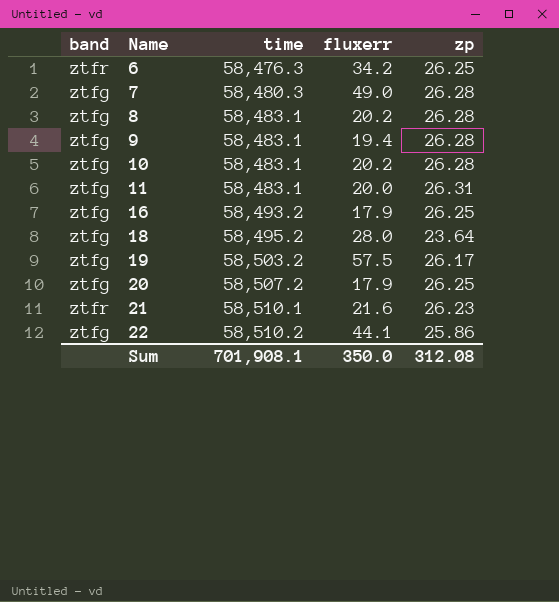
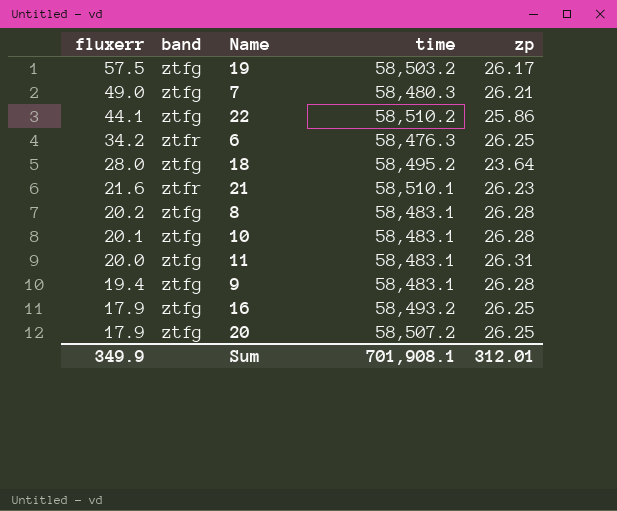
row order: Name ascending -> fluxerr descending
column fluxerr | position: 4 -> 1
7 | zp: 26.28 -> 26.21
10 | fluxerr: 20.2 -> 20.1
Sum | fluxerr: 350.0 -> 349.9
Sum | zp: 312.08 -> 312.01

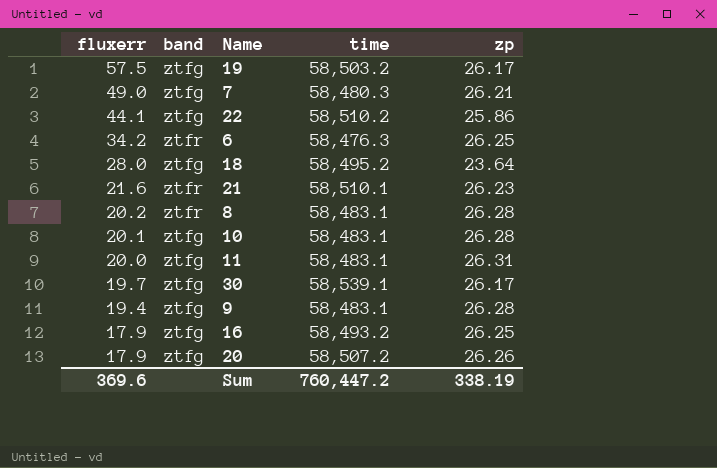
8 | band: ztfg -> ztfr
row 30: none -> 19.7 | ztfg | 58,539.1 | 26.17
20 | zp: 26.25 -> 26.26
Sum | fluxerr: 349.9 -> 369.6
Sum | time: 701,908.1 -> 760,447.2
Sum | zp: 312.01 -> 338.19

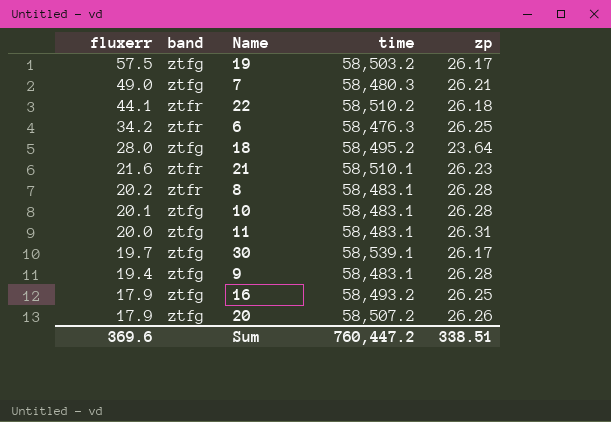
22 | band: ztfg -> ztfr
22 | zp: 25.86 -> 26.18
Sum | zp: 338.19 -> 338.51

